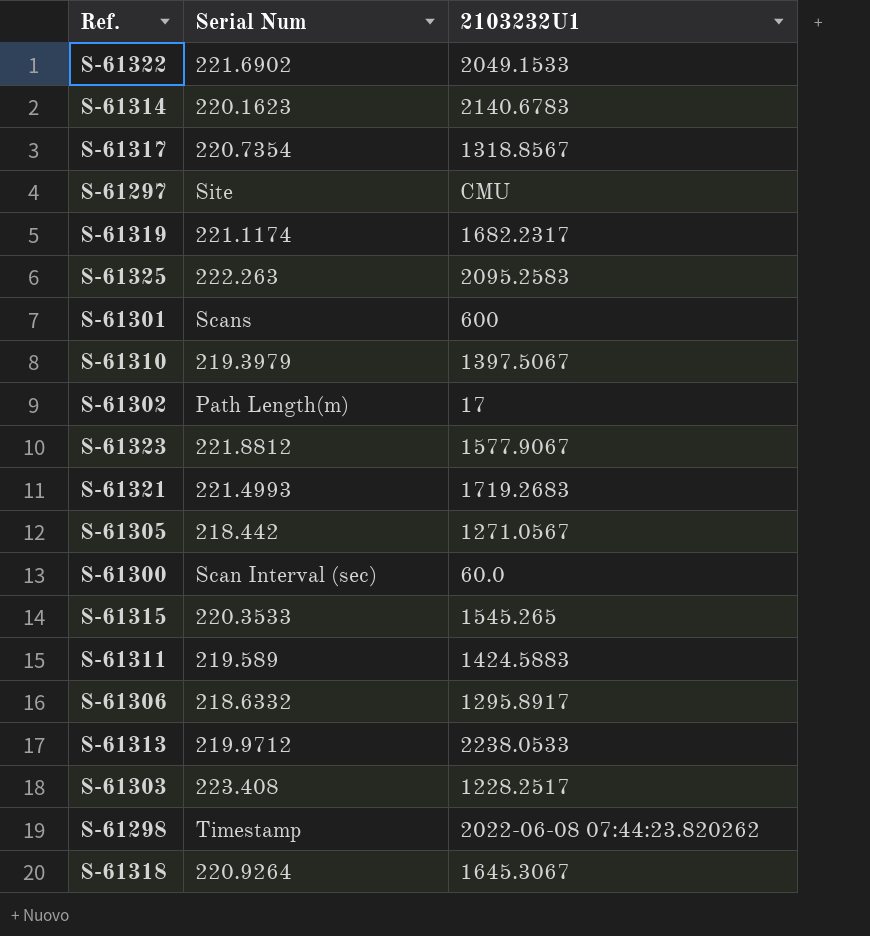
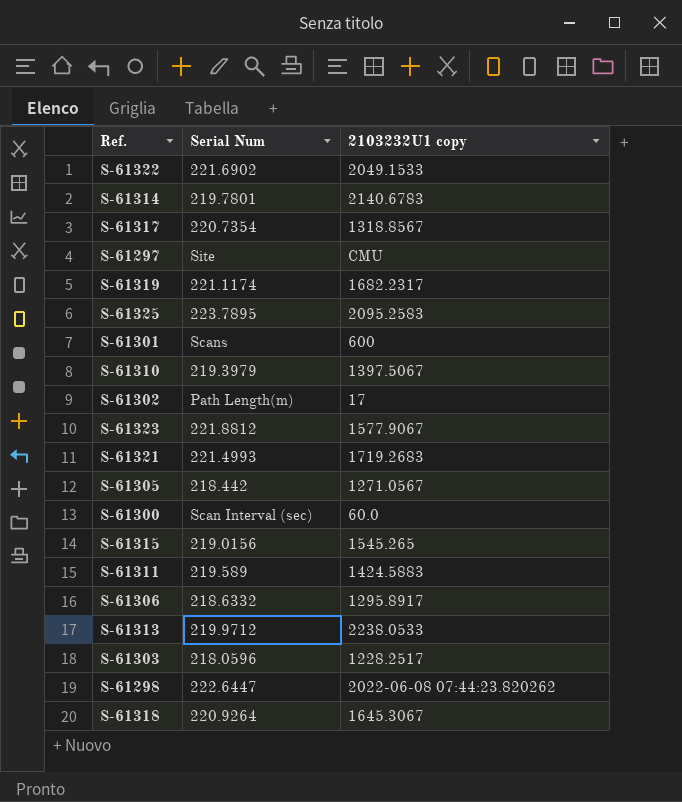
column name: 2103232U1 -> 2103232U1 copy
S-61314 | Serial Num: 220.1623 -> 219.7801
S-61325 | Serial Num: 222.263 -> 223.7895
S-61315 | Serial Num: 220.3533 -> 219.0156
S-61303 | Serial Num: 223.408 -> 218.0596
S-61298 | Serial Num: Timestamp -> 222.6447

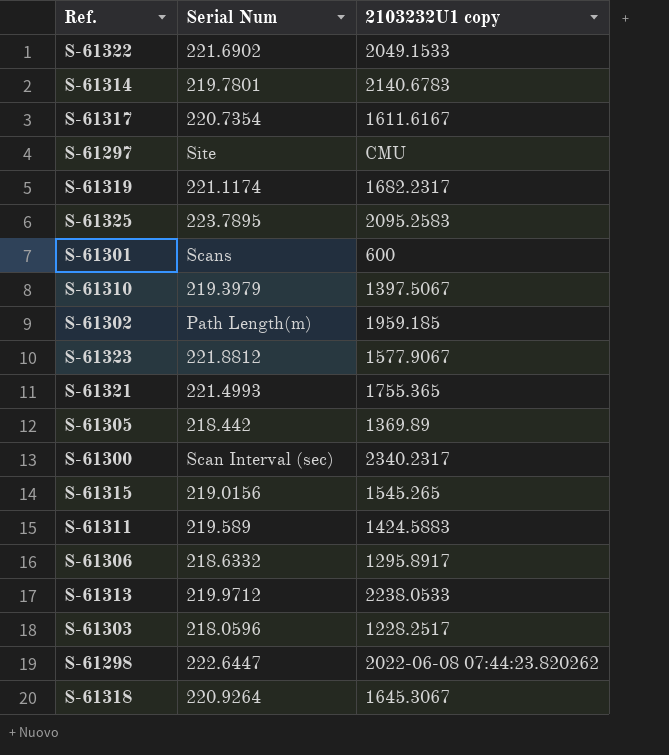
S-61317 | 2103232U1 copy: 1318.8567 -> 1611.6167
S-61302 | 2103232U1 copy: 17 -> 1959.185
S-61321 | 2103232U1 copy: 1719.2683 -> 1755.365
S-61305 | 2103232U1 copy: 1271.0567 -> 1369.89
S-61300 | 2103232U1 copy: 60.0 -> 2340.2317

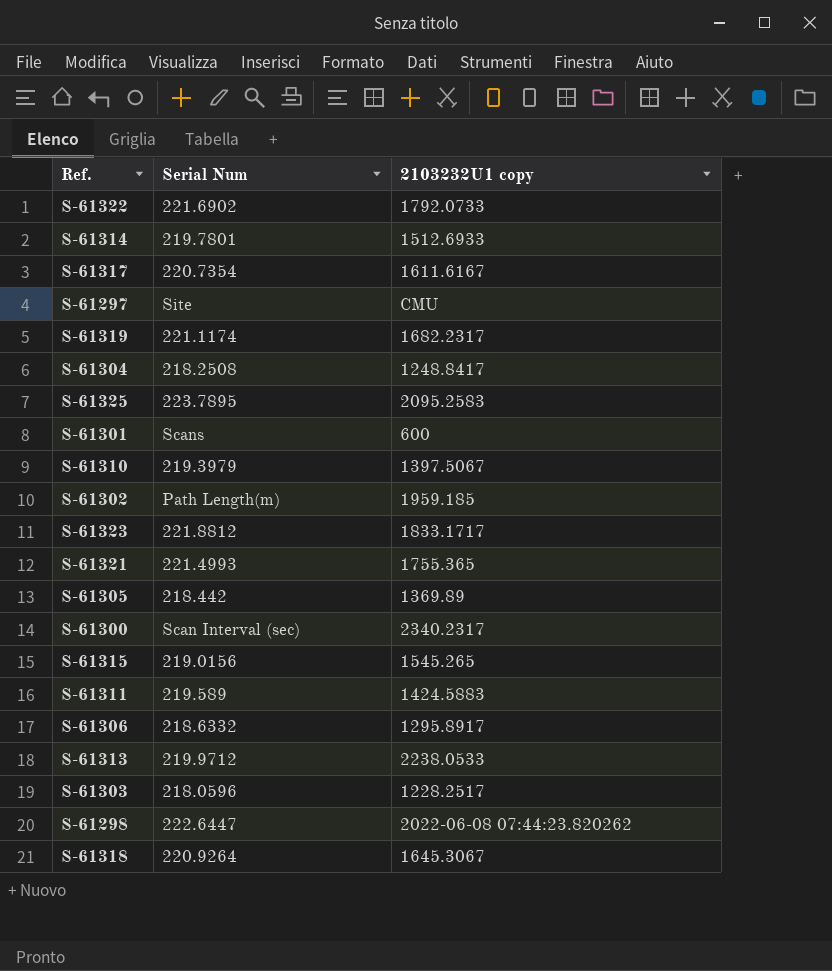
S-61322 | 2103232U1 copy: 2049.1533 -> 1792.0733
S-61314 | 2103232U1 copy: 2140.6783 -> 1512.6933
row S-61304: none -> 218.2508 | 1248.8417
S-61323 | 2103232U1 copy: 1577.9067 -> 1833.1717

